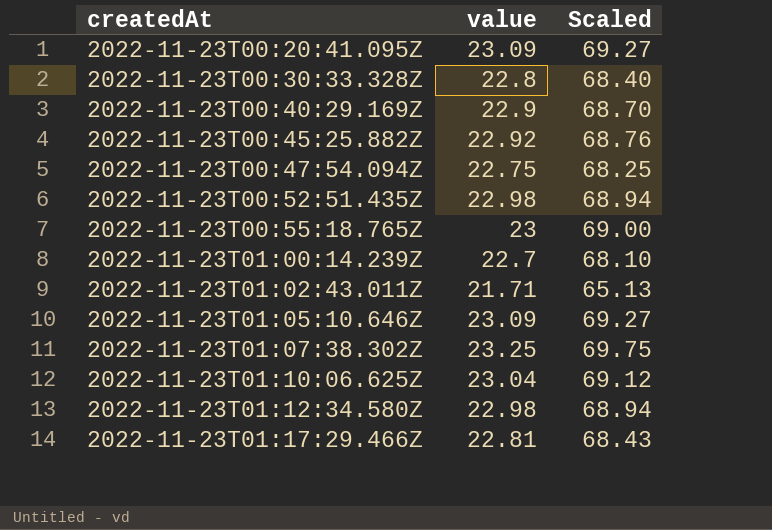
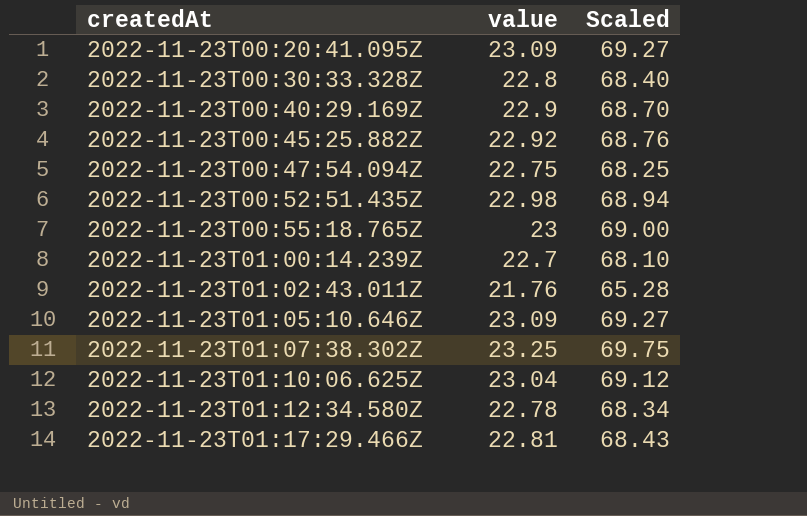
2022-11-23T01:02:43.011Z | value: 21.71 -> 21.76
2022-11-23T01:02:43.011Z | Scaled: 65.13 -> 65.28
2022-11-23T01:12:34.580Z | value: 22.98 -> 22.78
2022-11-23T01:12:34.580Z | Scaled: 68.94 -> 68.34

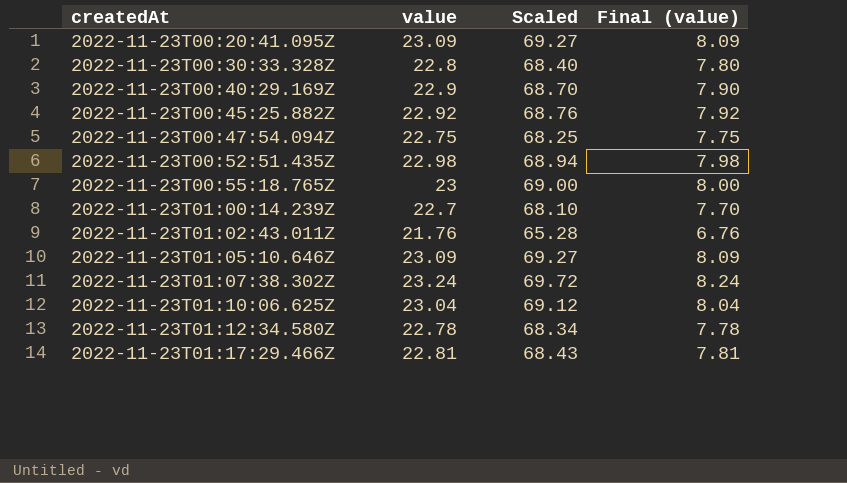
column Final (value) | formula: none -> [value] - 15
2022-11-23T01:07:38.302Z | value: 23.25 -> 23.24
2022-11-23T01:07:38.302Z | Scaled: 69.75 -> 69.72

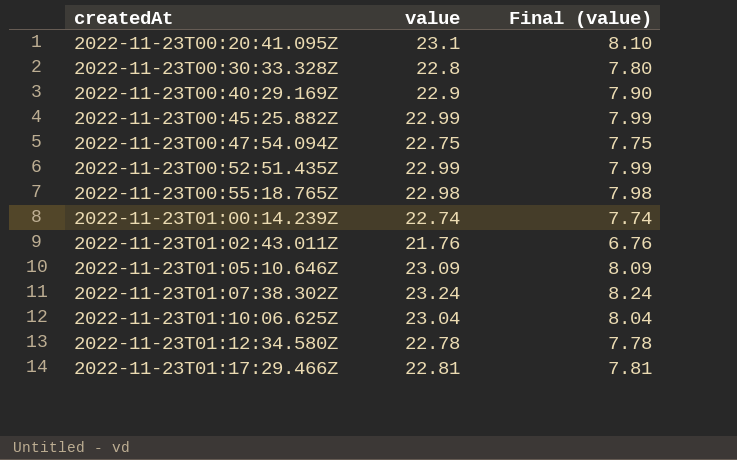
column Scaled | formula: [value] * 3 -> none
2022-11-23T00:20:41.095Z | value: 23.09 -> 23.1
2022-11-23T00:20:41.095Z | Final (value): 8.09 -> 8.10
2022-11-23T00:45:25.882Z | value: 22.92 -> 22.99
2022-11-23T00:45:25.882Z | Final (value): 7.92 -> 7.99
2022-11-23T00:52:51.435Z | value: 22.98 -> 22.99
2022-11-23T00:52:51.435Z | Final (value): 7.98 -> 7.99
2022-11-23T00:55:18.765Z | value: 23 -> 22.98
2022-11-23T00:55:18.765Z | Final (value): 8.00 -> 7.98
2022-11-23T01:00:14.239Z | value: 22.7 -> 22.74
2022-11-23T01:00:14.239Z | Final (value): 7.70 -> 7.74

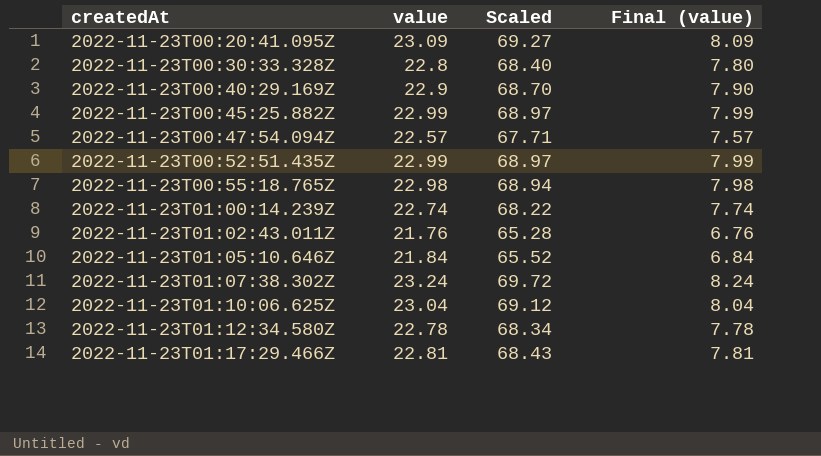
column Scaled | formula: none -> [value] * 3
2022-11-23T00:20:41.095Z | value: 23.1 -> 23.09
2022-11-23T00:20:41.095Z | Final (value): 8.10 -> 8.09
2022-11-23T00:47:54.094Z | value: 22.75 -> 22.57
2022-11-23T00:47:54.094Z | Final (value): 7.75 -> 7.57
2022-11-23T01:05:10.646Z | value: 23.09 -> 21.84
2022-11-23T01:05:10.646Z | Final (value): 8.09 -> 6.84

